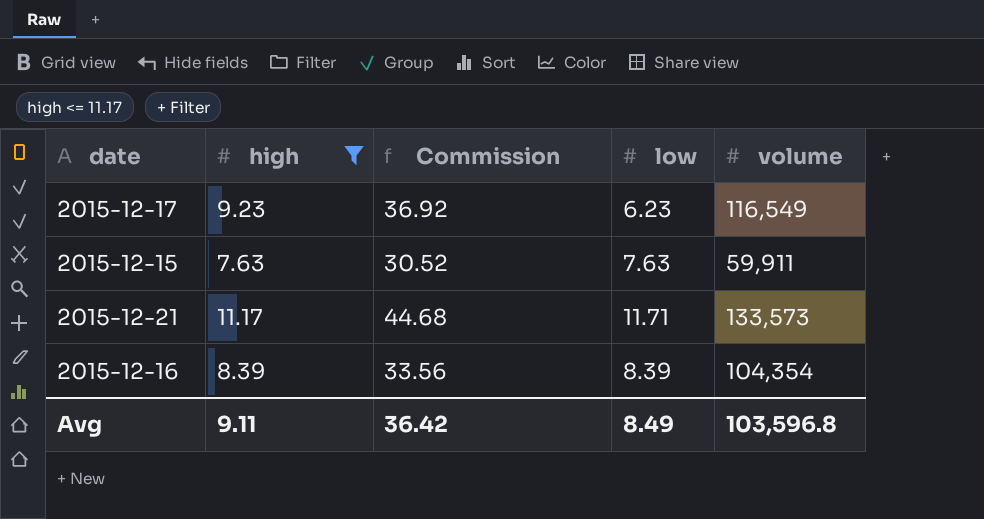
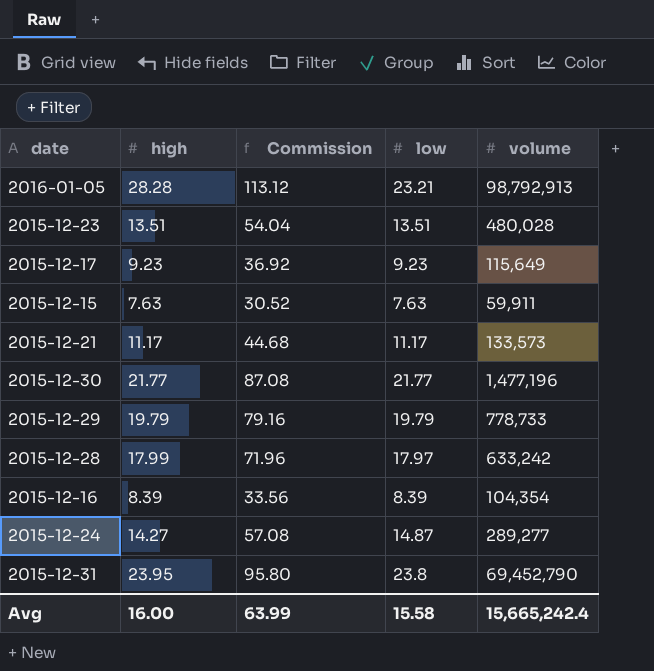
filter: high <= 11.17 -> none
2015-12-17 | low: 6.23 -> 9.23
2015-12-17 | volume: 116,549 -> 115,649
2015-12-21 | low: 11.71 -> 11.17
Avg | high: 9.11 -> 16.00
Avg | Commission: 36.42 -> 63.99
Avg | low: 8.49 -> 15.58
Avg | volume: 103,596.8 -> 15,665,242.4

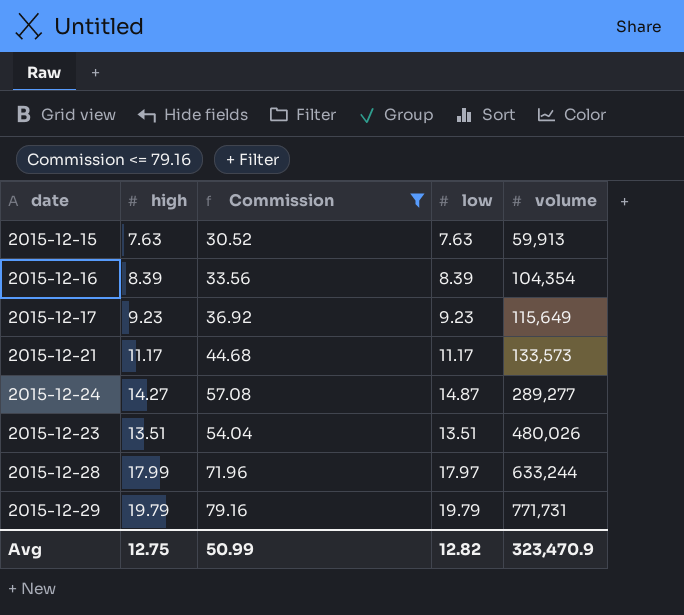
filter: none -> Commission <= 79.16
row order: none -> volume ascending
2015-12-15 | volume: 59,911 -> 59,913
2015-12-23 | volume: 480,028 -> 480,026
2015-12-28 | volume: 633,242 -> 633,244
2015-12-29 | volume: 778,733 -> 771,731
Avg | high: 16.00 -> 12.75
Avg | Commission: 63.99 -> 50.99
Avg | low: 15.58 -> 12.82
Avg | volume: 15,665,242.4 -> 323,470.9

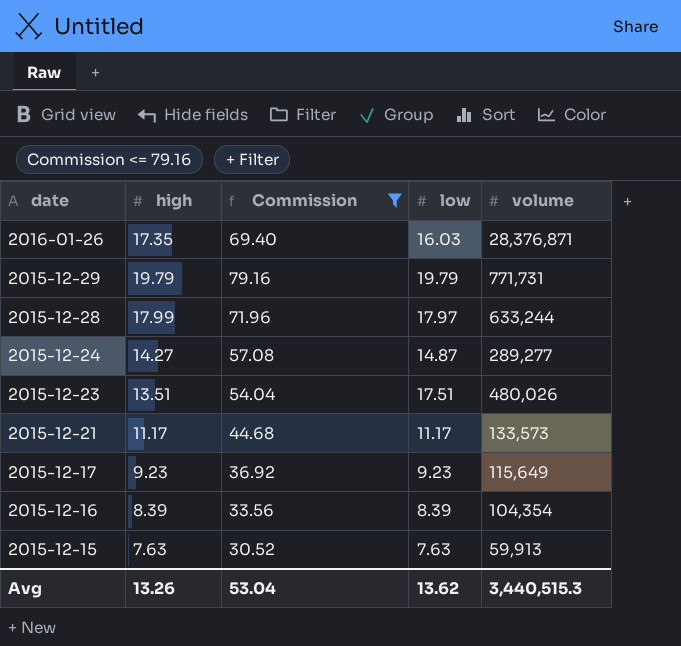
row order: volume ascending -> date descending
row 2016-01-26: none -> 17.35 | 69.40 | 16.03 | 28,376,871
2015-12-23 | low: 13.51 -> 17.51
Avg | high: 12.75 -> 13.26
Avg | Commission: 50.99 -> 53.04
Avg | low: 12.82 -> 13.62
Avg | volume: 323,470.9 -> 3,440,515.3

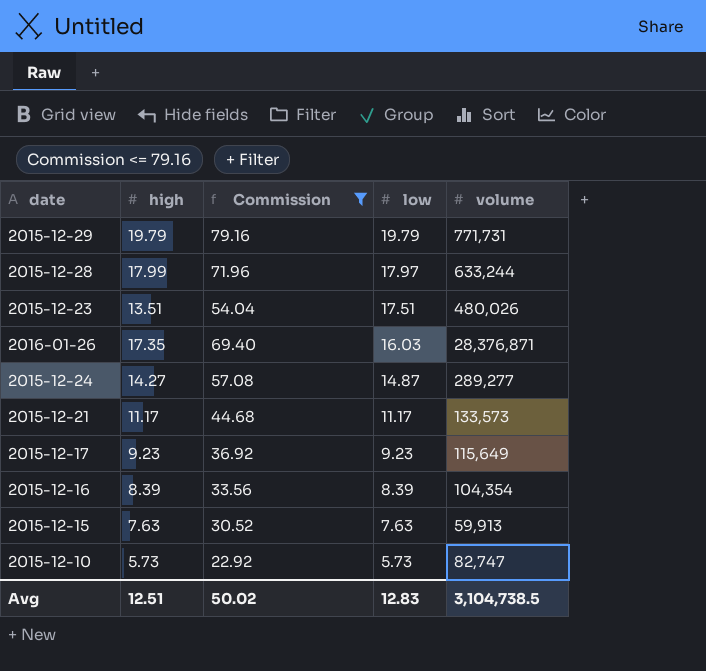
row order: date descending -> low descending
row 2015-12-10: none -> 5.73 | 22.92 | 5.73 | 82,747
Avg | high: 13.26 -> 12.51
Avg | Commission: 53.04 -> 50.02
Avg | low: 13.62 -> 12.83
Avg | volume: 3,440,515.3 -> 3,104,738.5

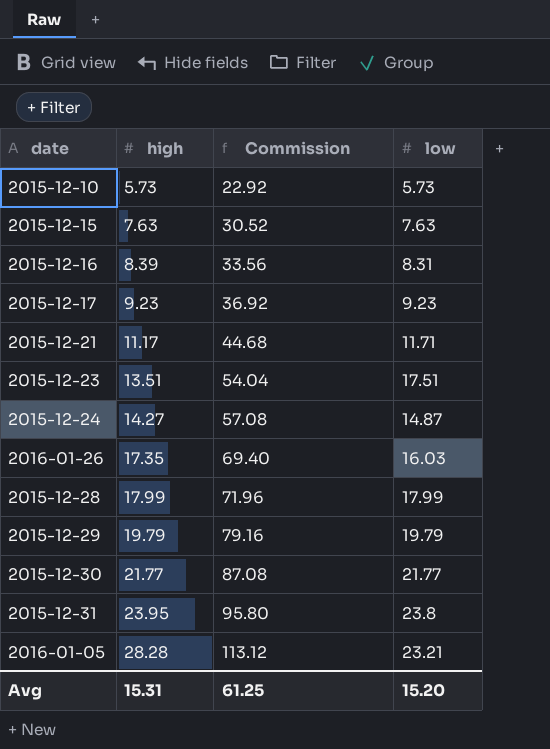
filter: Commission <= 79.16 -> none
row order: low descending -> high ascending
column volume | position: 5 -> none
2015-12-16 | low: 8.39 -> 8.31
2015-12-21 | low: 11.17 -> 11.71
2015-12-28 | low: 17.97 -> 17.99
Avg | high: 12.51 -> 15.31
Avg | Commission: 50.02 -> 61.25
Avg | low: 12.83 -> 15.20

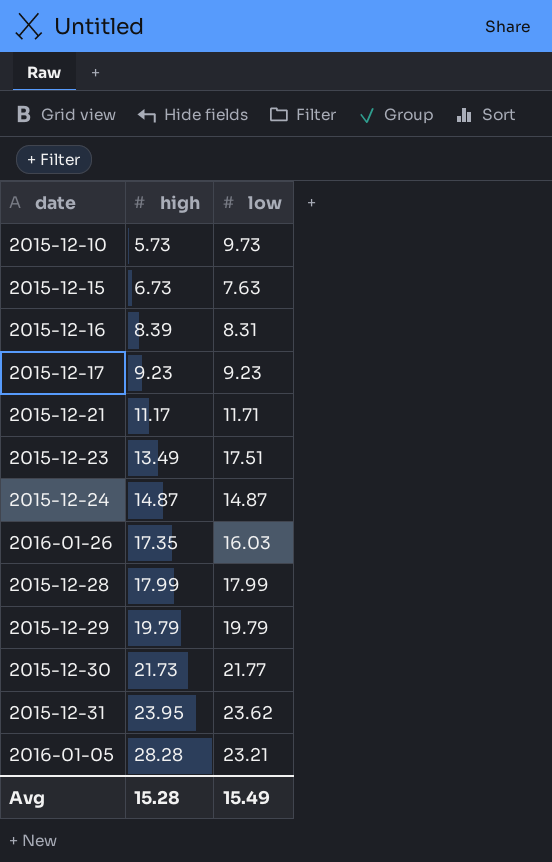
column Commission | formula: [high] * 4 -> none
2015-12-10 | low: 5.73 -> 9.73
2015-12-15 | high: 7.63 -> 6.73
2015-12-23 | high: 13.51 -> 13.49
2015-12-24 | high: 14.27 -> 14.87
2015-12-30 | high: 21.77 -> 21.73
2015-12-31 | low: 23.8 -> 23.62
Avg | high: 15.31 -> 15.28
Avg | low: 15.20 -> 15.49

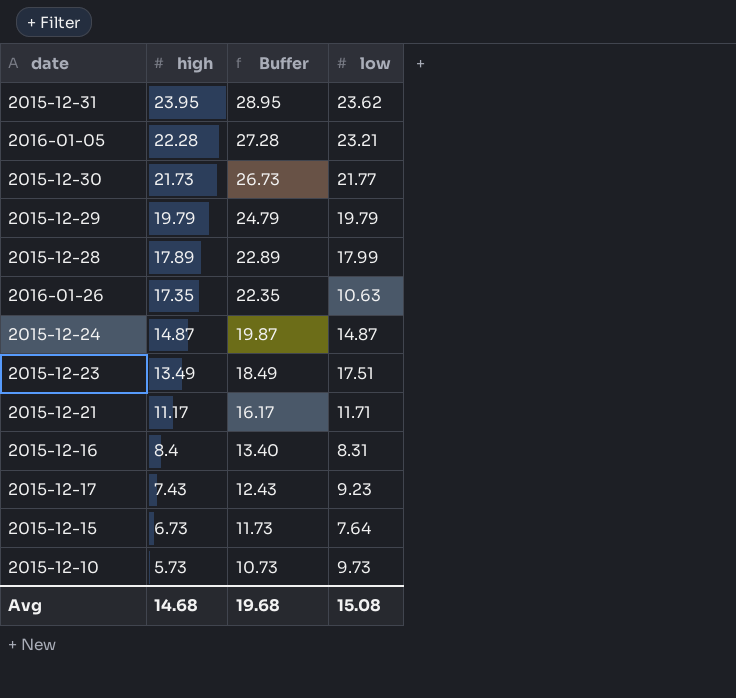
row order: high ascending -> high descending
column Buffer | formula: none -> [high] + 5
2016-01-05 | high: 28.28 -> 22.28
2015-12-28 | high: 17.99 -> 17.89
2016-01-26 | low: 16.03 -> 10.63
2015-12-16 | high: 8.39 -> 8.4
2015-12-17 | high: 9.23 -> 7.43
2015-12-15 | low: 7.63 -> 7.64
Avg | high: 15.28 -> 14.68
Avg | low: 15.49 -> 15.08

